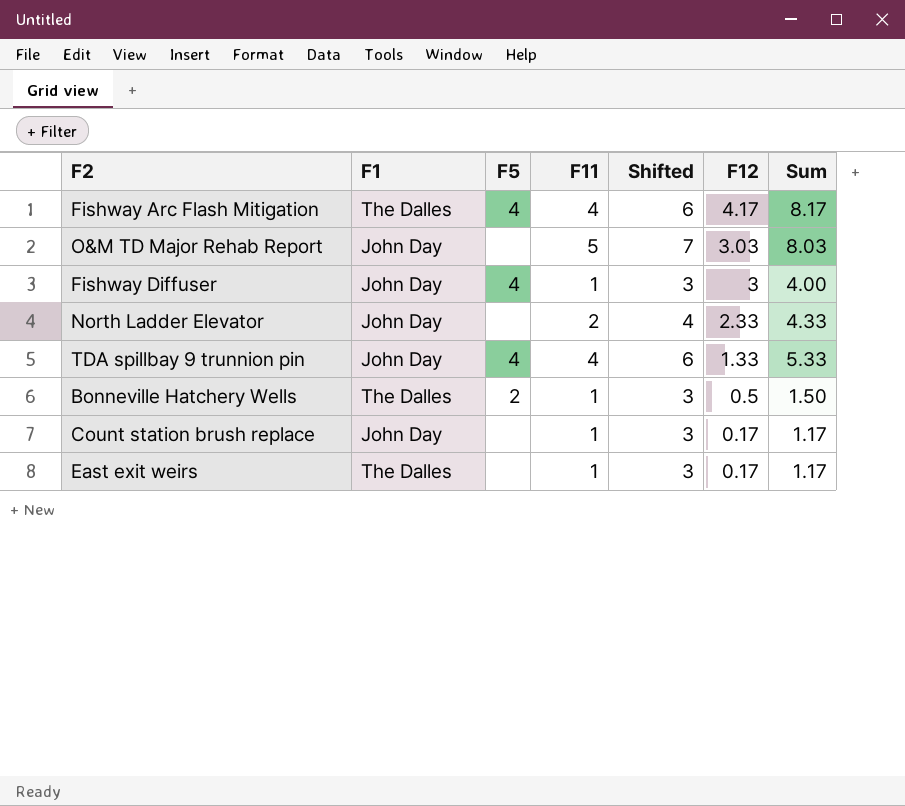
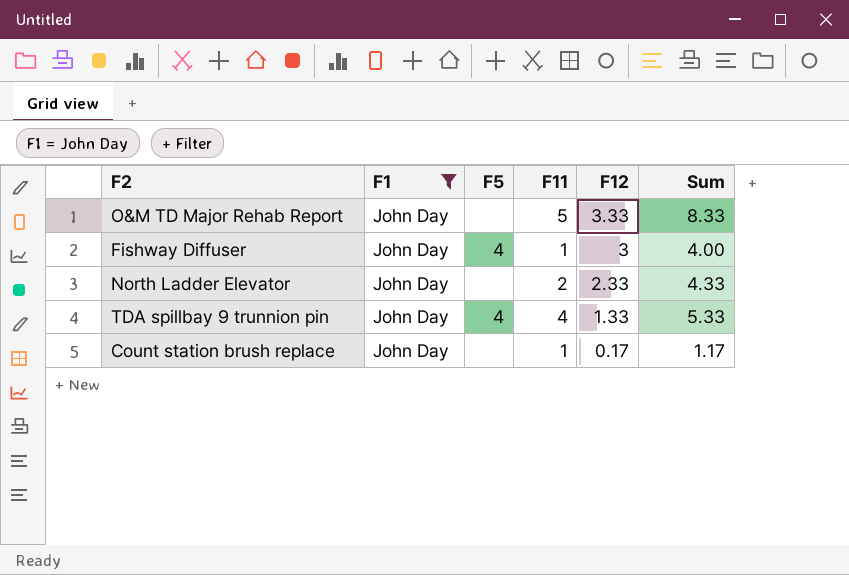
filter: none -> F1 = John Day
column Shifted | formula: [F11] + 2 -> none
O&M TD Major Rehab Report | F12: 3.03 -> 3.33
O&M TD Major Rehab Report | Sum: 8.03 -> 8.33

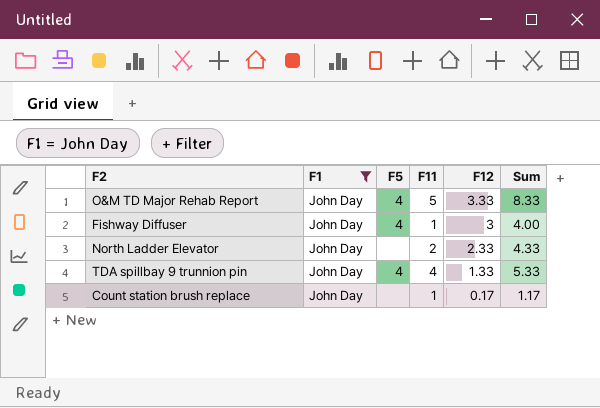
O&M TD Major Rehab Report | F5: none -> 4

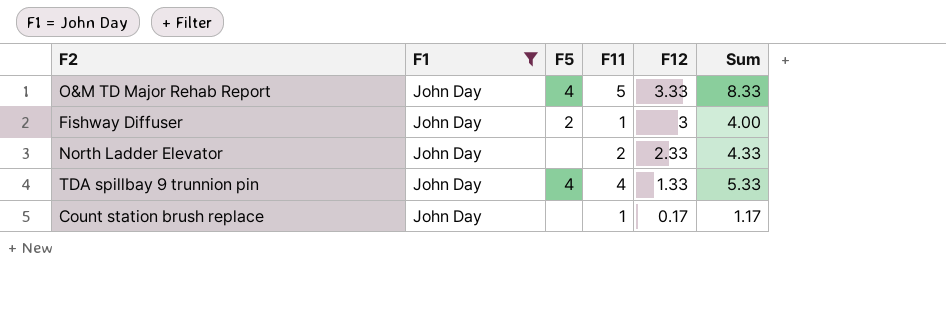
Fishway Diffuser | F5: 4 -> 2

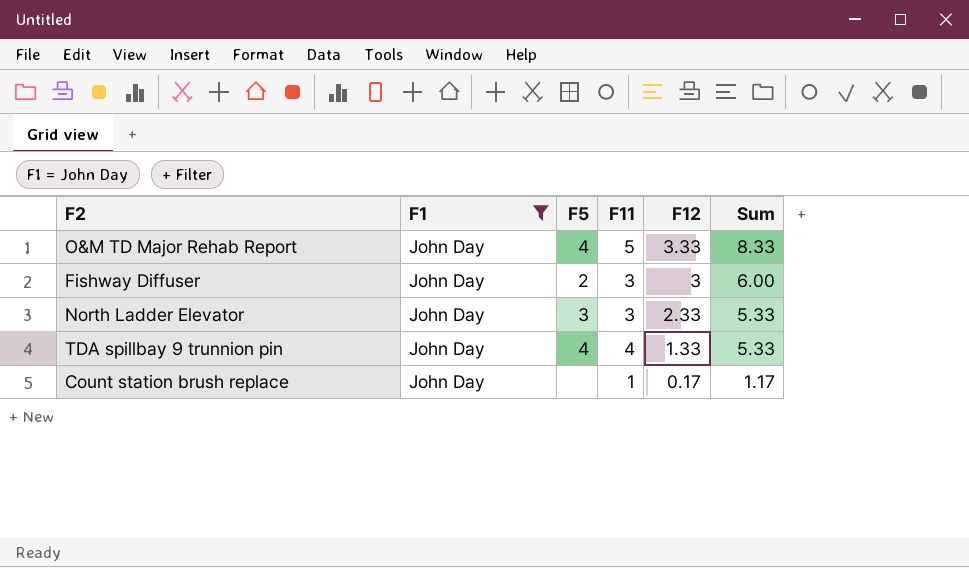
Fishway Diffuser | F11: 1 -> 3
Fishway Diffuser | Sum: 4.00 -> 6.00
North Ladder Elevator | F5: none -> 3
North Ladder Elevator | F11: 2 -> 3
North Ladder Elevator | Sum: 4.33 -> 5.33

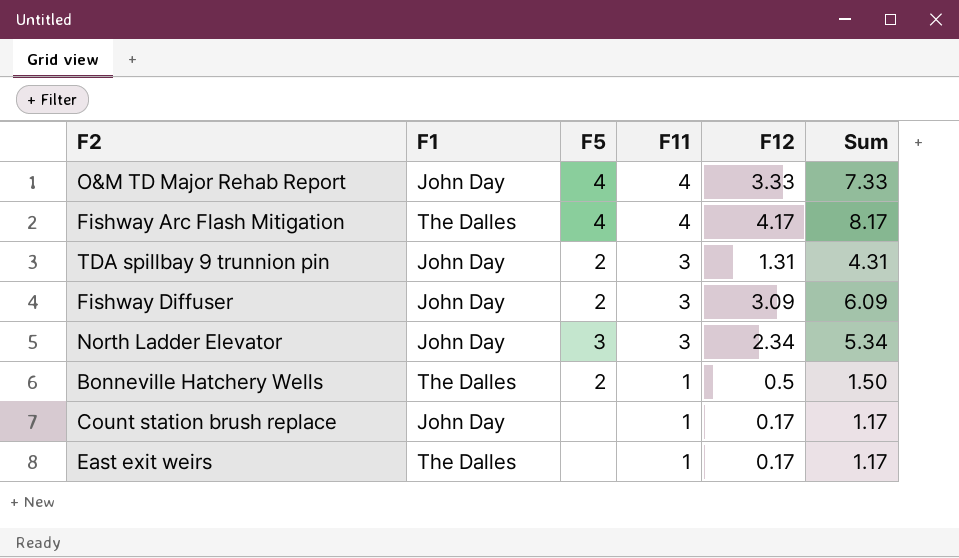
filter: F1 = John Day -> none
row order: F12 descending -> F11 descending
O&M TD Major Rehab Report | F11: 5 -> 4
O&M TD Major Rehab Report | Sum: 8.33 -> 7.33
TDA spillbay 9 trunnion pin | F5: 4 -> 2
TDA spillbay 9 trunnion pin | F11: 4 -> 3
TDA spillbay 9 trunnion pin | F12: 1.33 -> 1.31
TDA spillbay 9 trunnion pin | Sum: 5.33 -> 4.31
Fishway Diffuser | F12: 3 -> 3.09
Fishway Diffuser | Sum: 6.00 -> 6.09
North Ladder Elevator | F12: 2.33 -> 2.34
North Ladder Elevator | Sum: 5.33 -> 5.34

